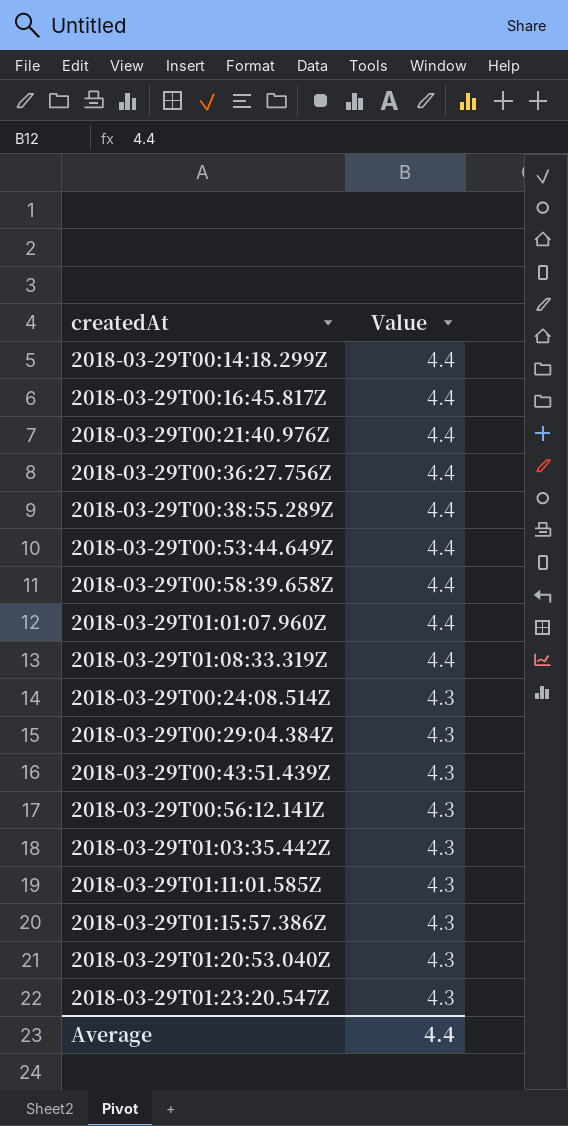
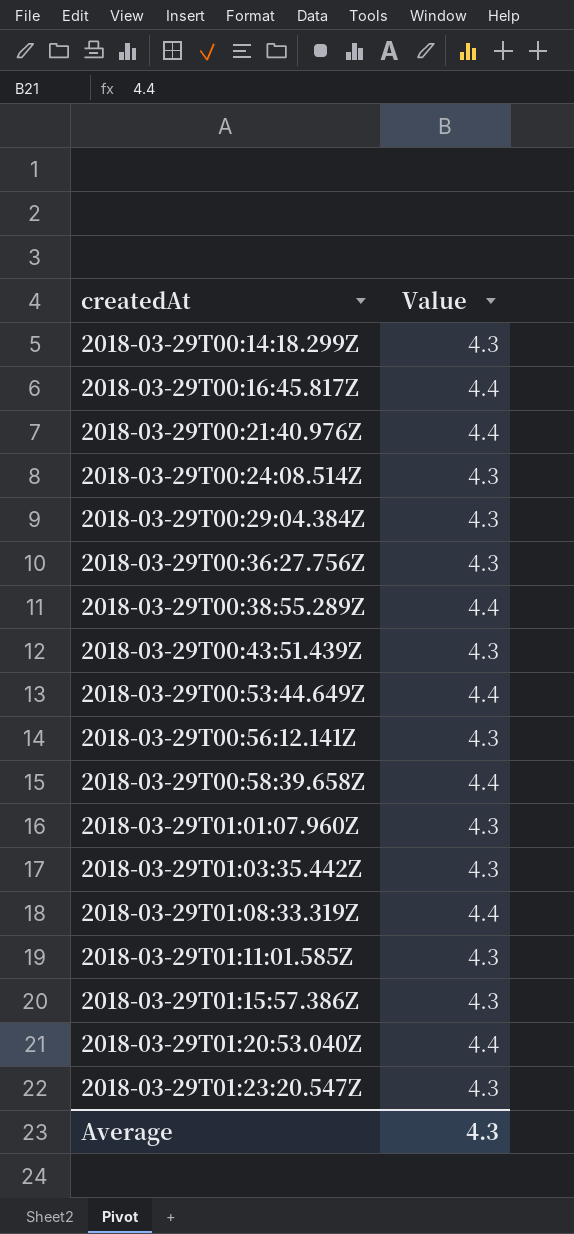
row order: Value descending -> createdAt ascending
2018-03-29T00:14:18.299Z | Value: 4.4 -> 4.3
2018-03-29T00:36:27.756Z | Value: 4.4 -> 4.3
2018-03-29T01:01:07.960Z | Value: 4.4 -> 4.3
2018-03-29T01:20:53.040Z | Value: 4.3 -> 4.4
Average | Value: 4.4 -> 4.3

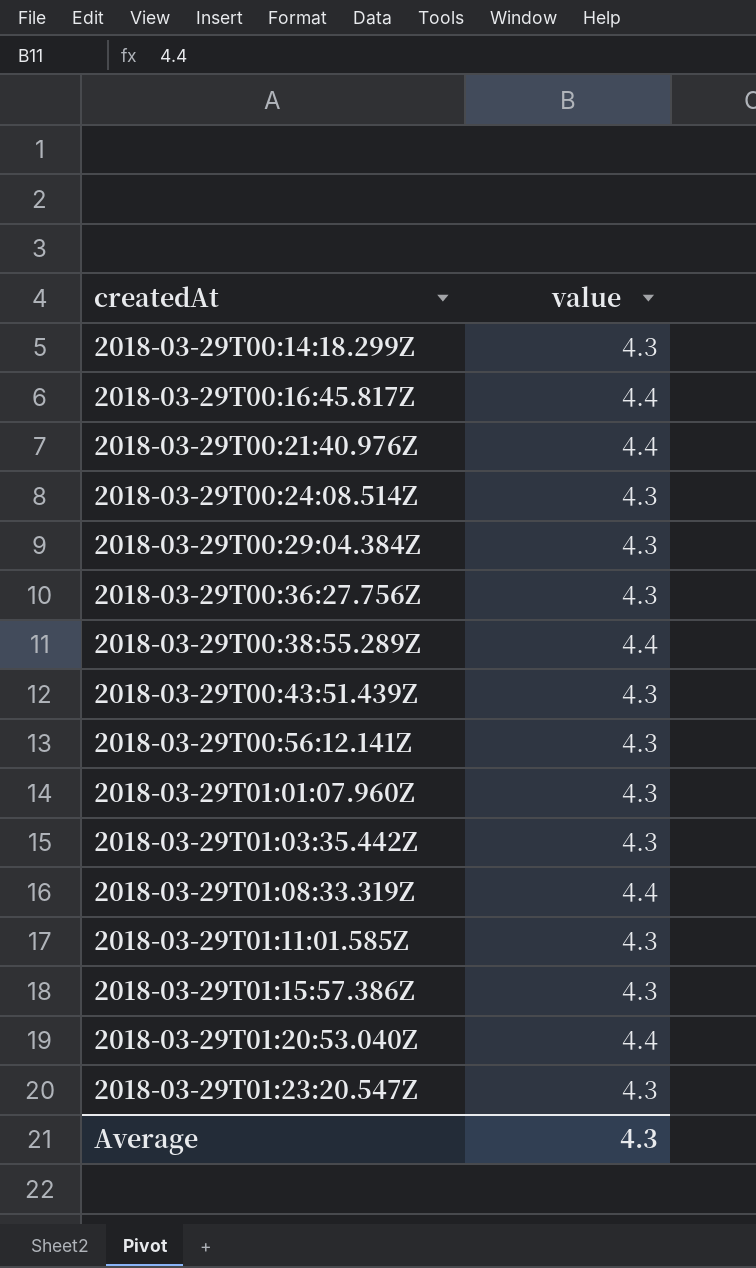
column name: Value -> value
row 2018-03-29T00:53:44.649Z: 4.4 -> none
row 2018-03-29T00:58:39.658Z: 4.4 -> none

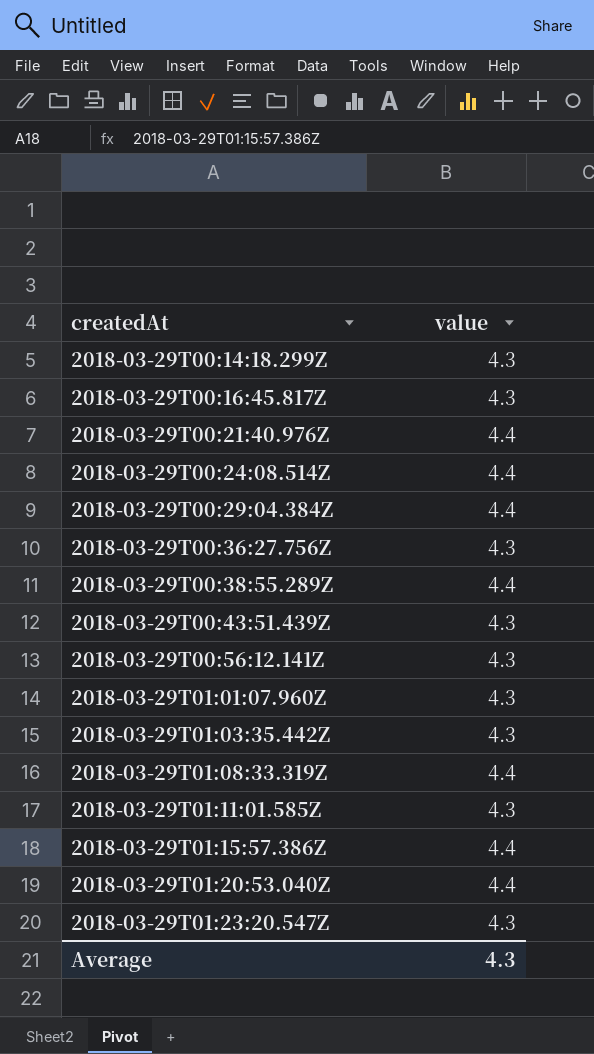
2018-03-29T00:16:45.817Z | value: 4.4 -> 4.3
2018-03-29T00:24:08.514Z | value: 4.3 -> 4.4
2018-03-29T00:29:04.384Z | value: 4.3 -> 4.4
2018-03-29T01:15:57.386Z | value: 4.3 -> 4.4

